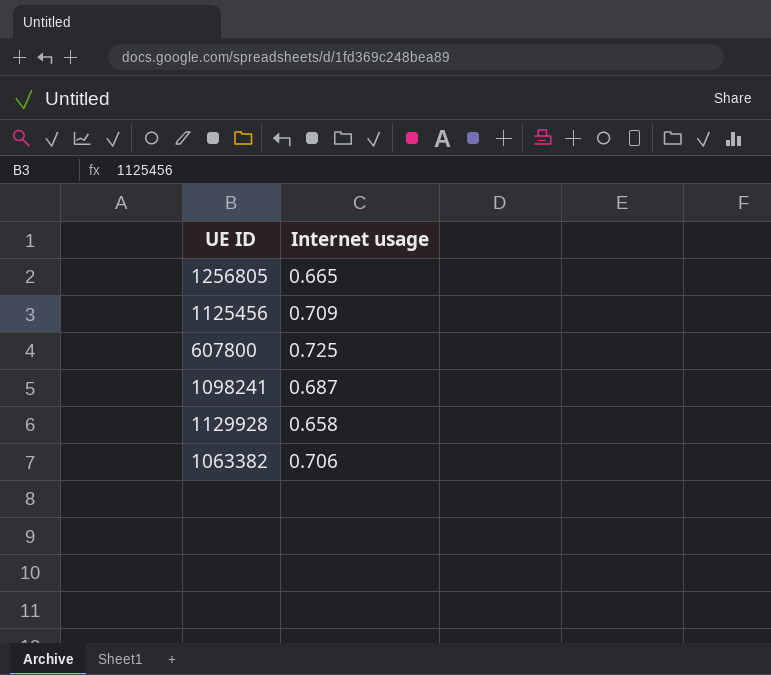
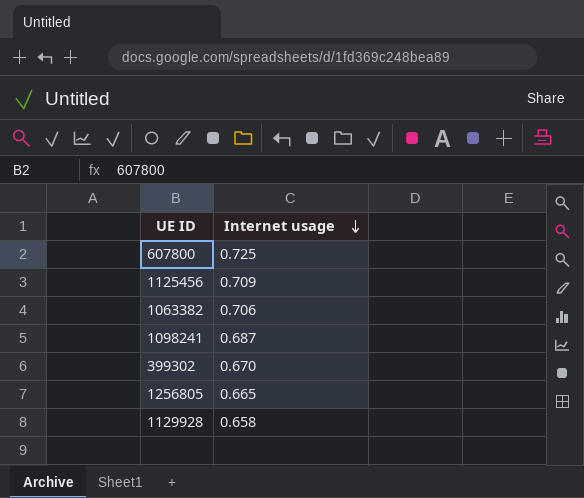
row order: none -> Internet usage descending
row 399302: none -> 0.670

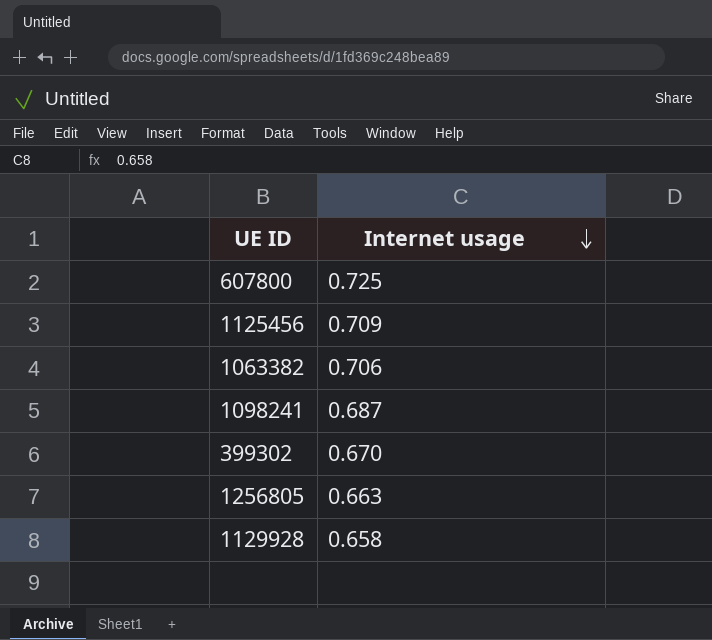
1256805 | Internet usage: 0.665 -> 0.663

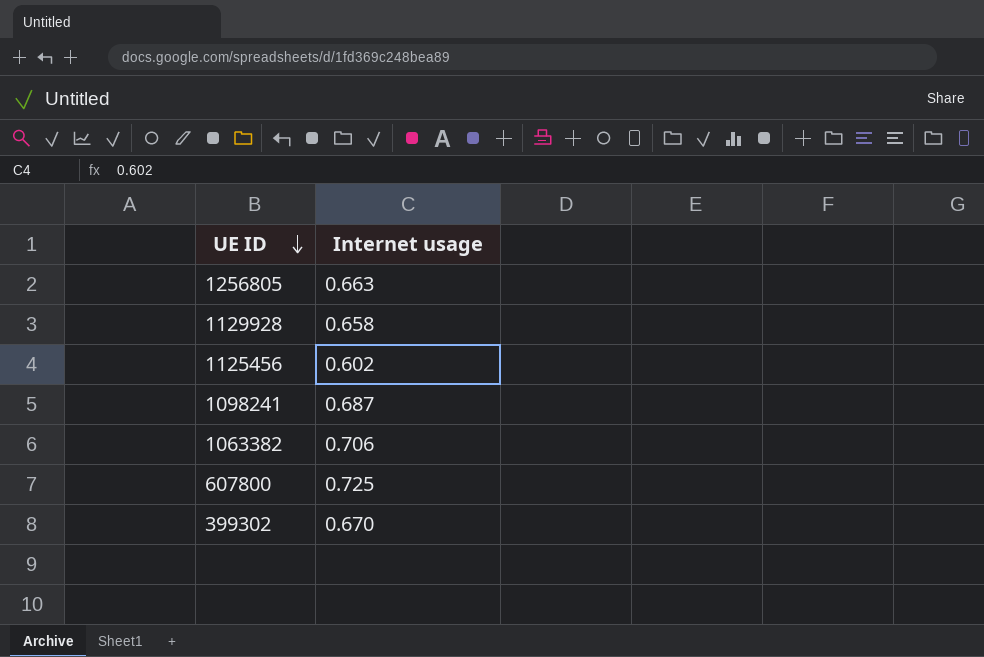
row order: Internet usage descending -> UE ID descending
1125456 | Internet usage: 0.709 -> 0.602

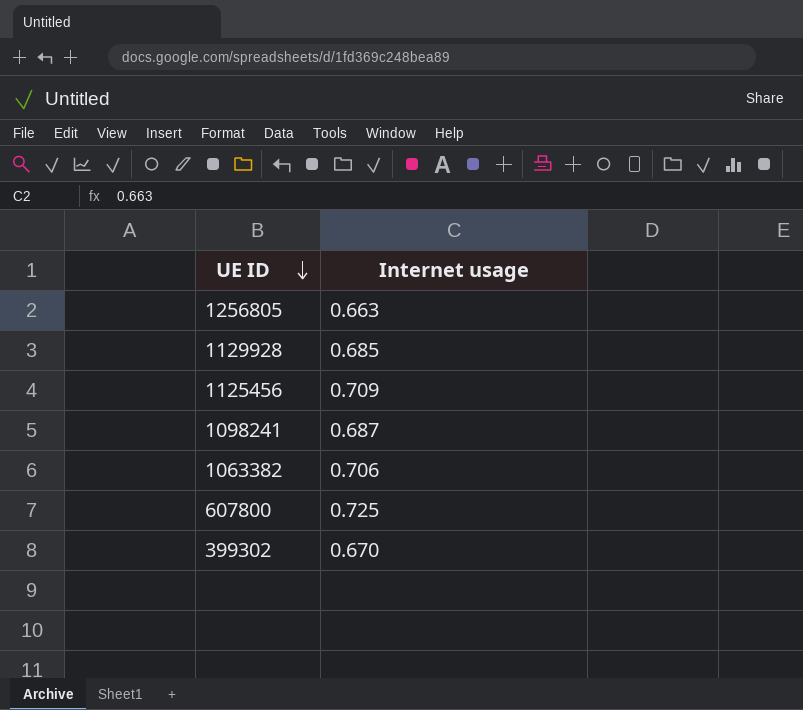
1129928 | Internet usage: 0.658 -> 0.685
1125456 | Internet usage: 0.602 -> 0.709

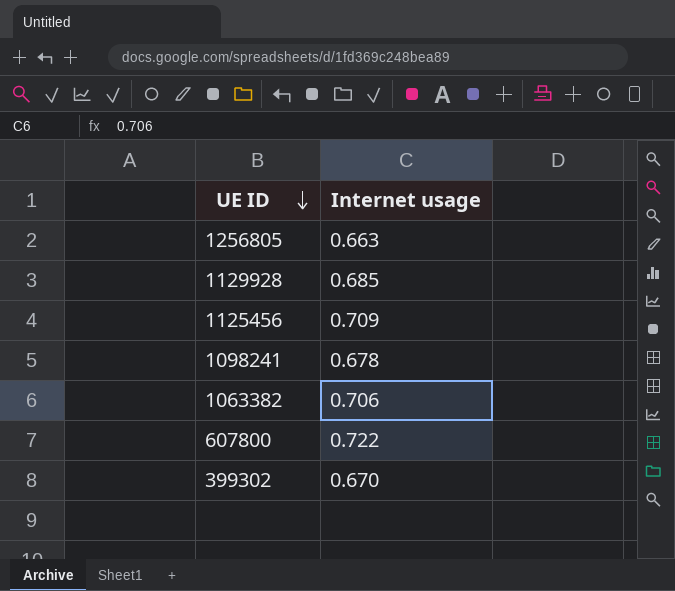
1098241 | Internet usage: 0.687 -> 0.678
607800 | Internet usage: 0.725 -> 0.722

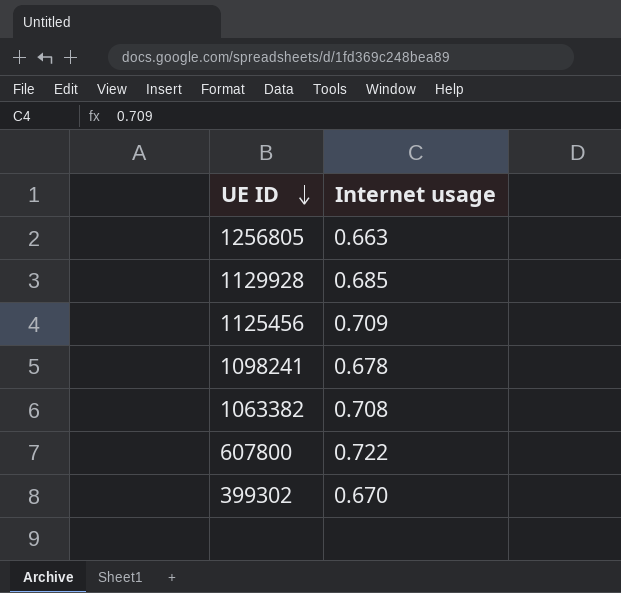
1063382 | Internet usage: 0.706 -> 0.708

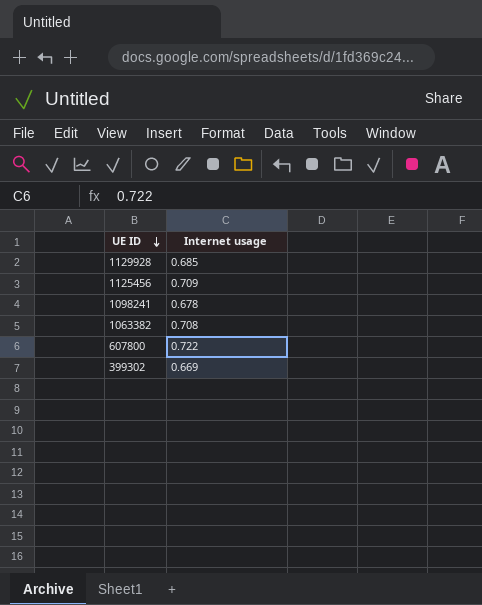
row 1256805: 0.663 -> none
399302 | Internet usage: 0.670 -> 0.669

